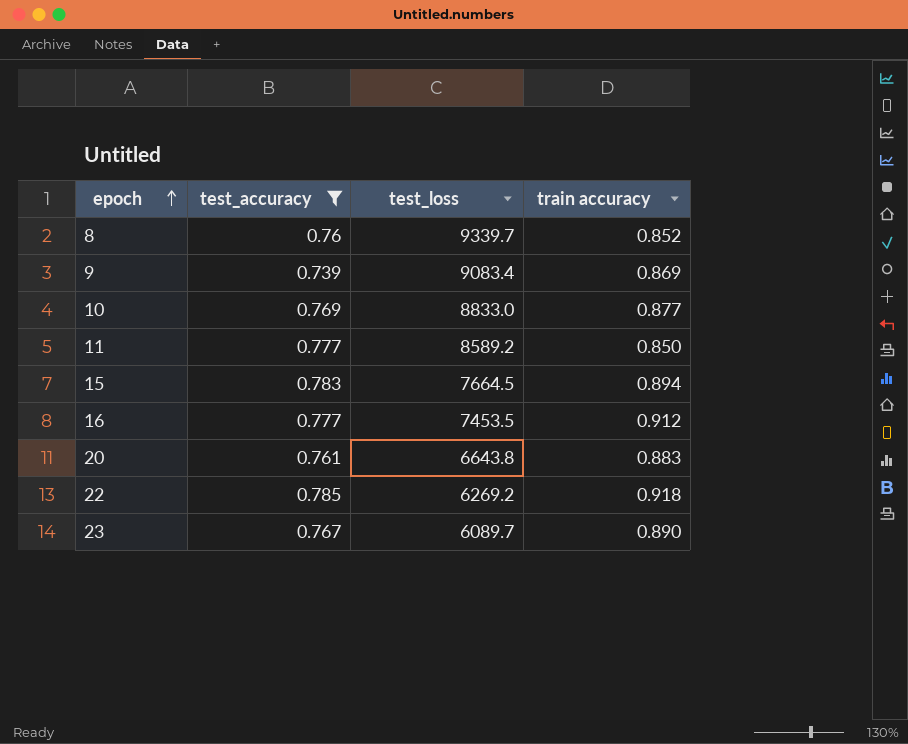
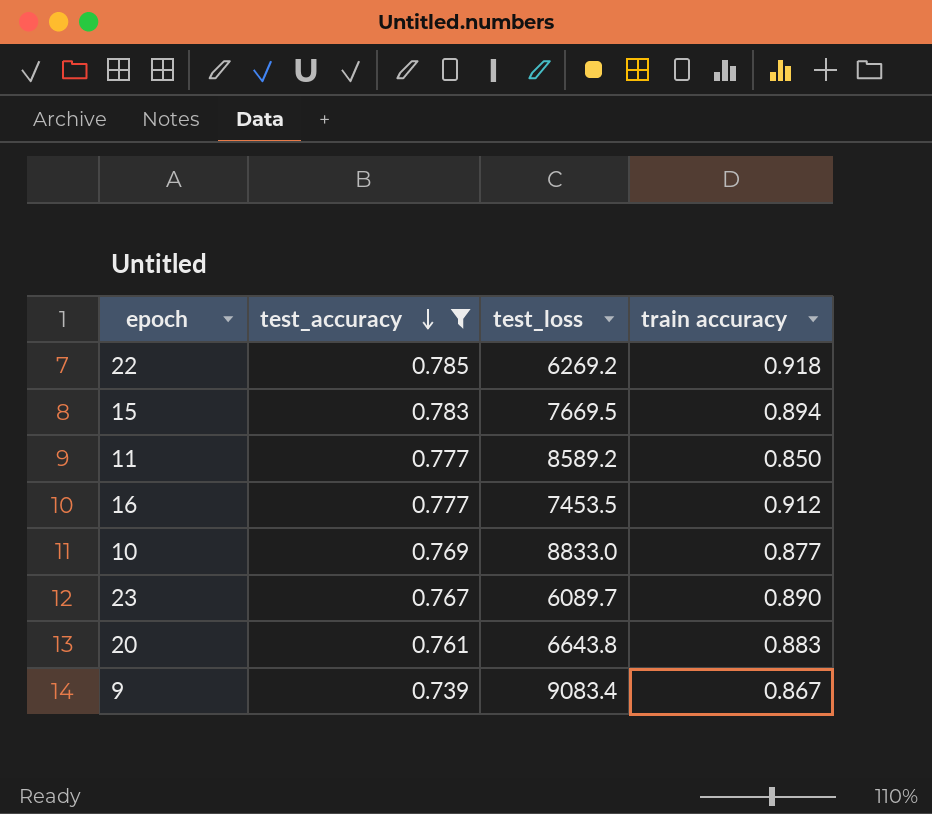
row order: epoch ascending -> test_accuracy descending
row 8: 0.76 | 9339.7 | 0.852 -> none
15 | test_loss: 7664.5 -> 7669.5
9 | train accuracy: 0.869 -> 0.867

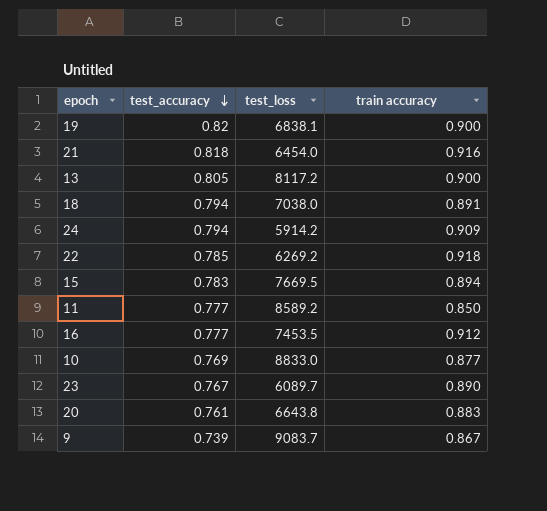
filter: test_accuracy <= 0.785 -> none
9 | test_loss: 9083.4 -> 9083.7

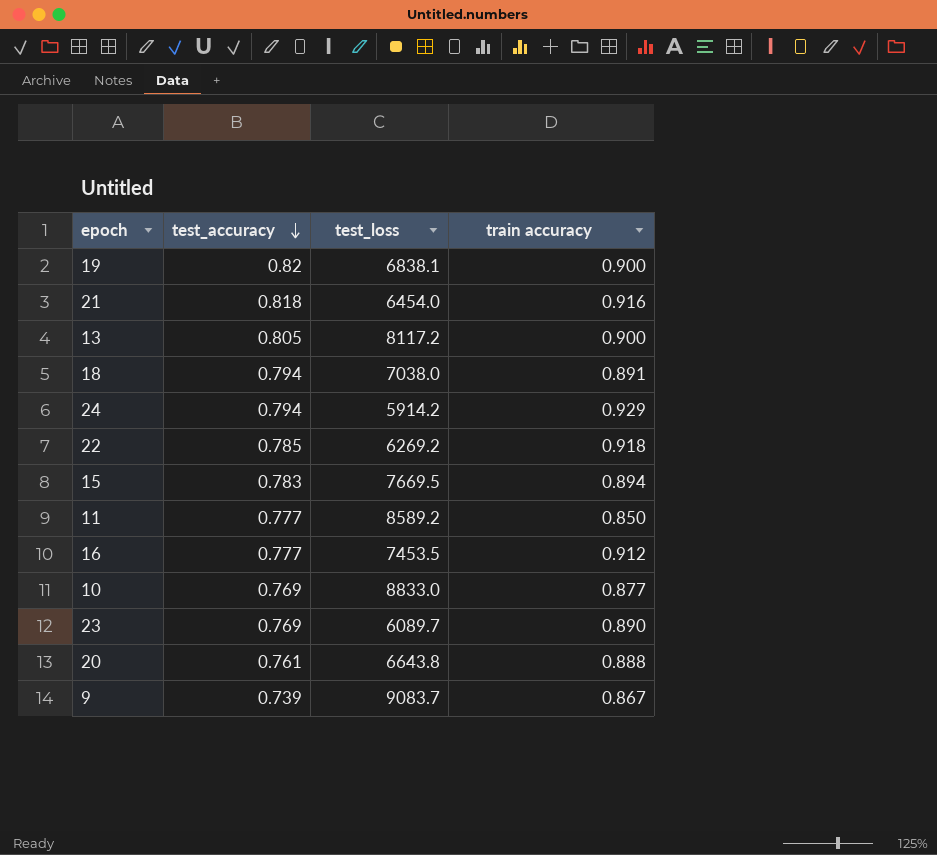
24 | train accuracy: 0.909 -> 0.929
23 | test_accuracy: 0.767 -> 0.769
20 | train accuracy: 0.883 -> 0.888

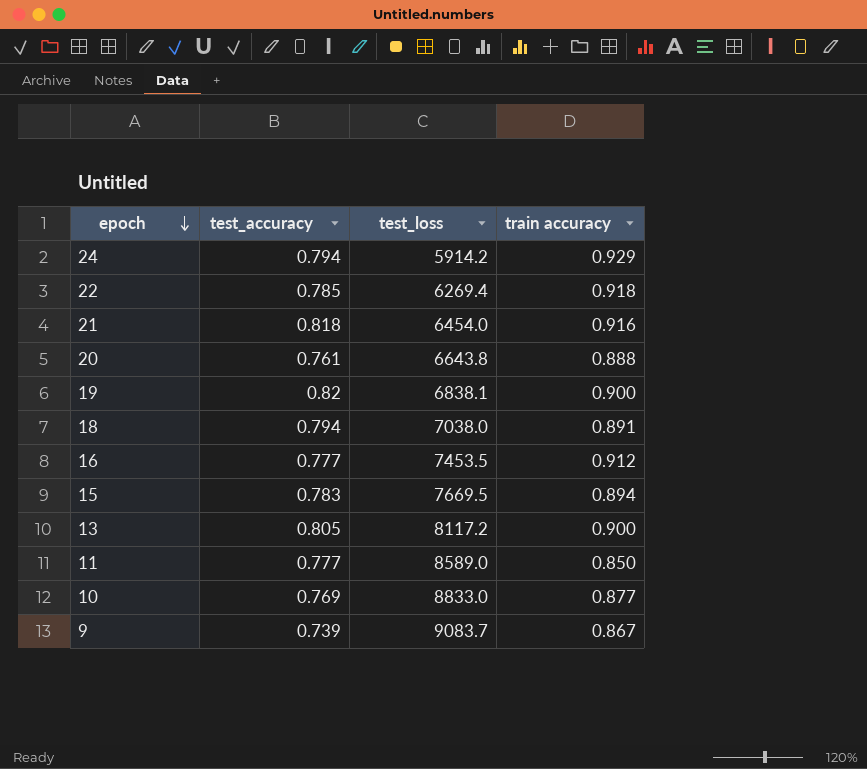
row order: test_accuracy descending -> epoch descending
row 23: 0.769 | 6089.7 | 0.890 -> none
22 | test_loss: 6269.2 -> 6269.4
11 | test_loss: 8589.2 -> 8589.0

